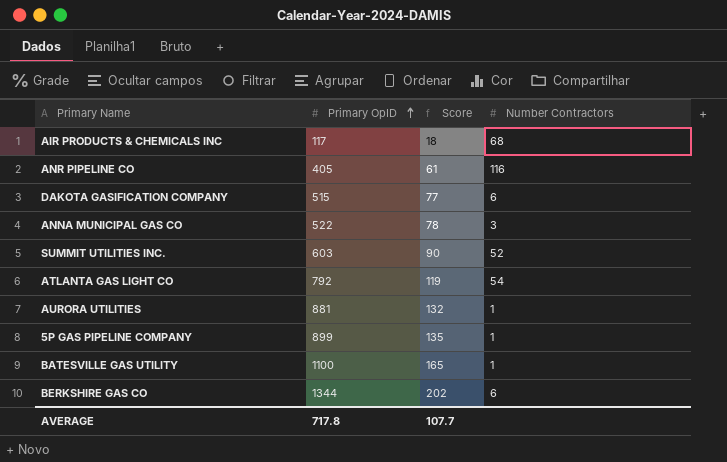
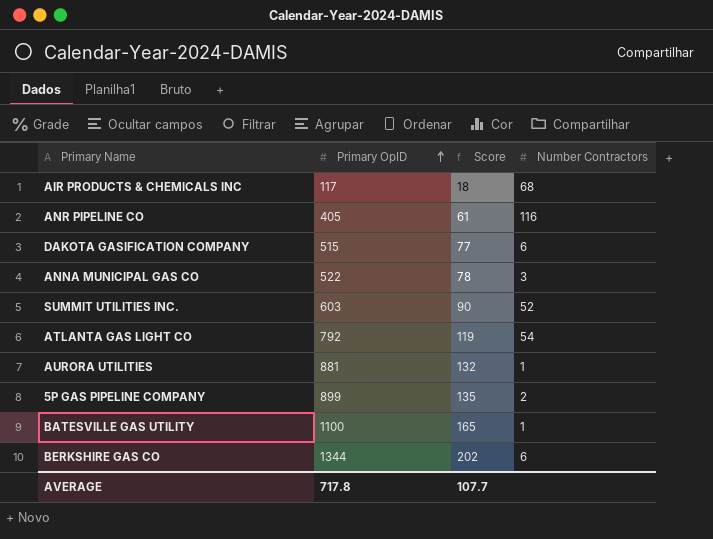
5P GAS PIPELINE COMPANY | Number Contractors: 1 -> 2

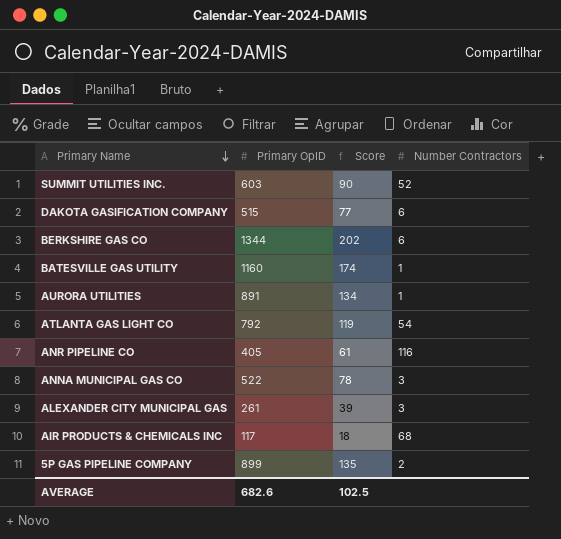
row order: Primary OpID ascending -> Primary Name descending
BATESVILLE GAS UTILITY | Primary OpID: 1100 -> 1160
BATESVILLE GAS UTILITY | Score: 165 -> 174
AURORA UTILITIES | Primary OpID: 881 -> 891
AURORA UTILITIES | Score: 132 -> 134
row ALEXANDER CITY MUNICIPAL GAS: none -> 261 | 39 | 3
AVERAGE | Primary OpID: 717.8 -> 682.6
AVERAGE | Score: 107.7 -> 102.5

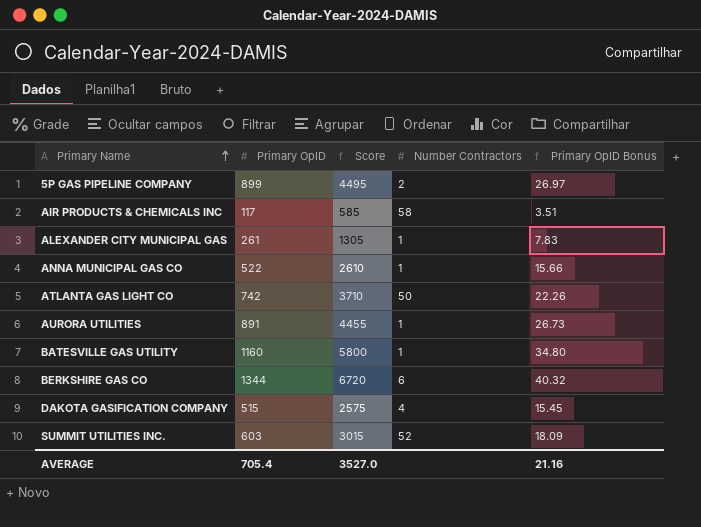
row order: Primary Name descending -> Primary Name ascending
column Score | formula: [Primary OpID] * 0.15 -> [Primary OpID] * 5
column Primary OpID Bonus | formula: none -> [Primary OpID] * 0.03
row ANR PIPELINE CO: 405 | 61 | 116 -> none
AIR PRODUCTS & CHEMICALS INC | Number Contractors: 68 -> 58
ALEXANDER CITY MUNICIPAL GAS | Number Contractors: 3 -> 1
ANNA MUNICIPAL GAS CO | Number Contractors: 3 -> 1
ATLANTA GAS LIGHT CO | Primary OpID: 792 -> 742
ATLANTA GAS LIGHT CO | Number Contractors: 54 -> 50
DAKOTA GASIFICATION COMPANY | Number Contractors: 6 -> 4
AVERAGE | Primary OpID: 682.6 -> 705.4
AVERAGE | Score: 102.5 -> 3527.0

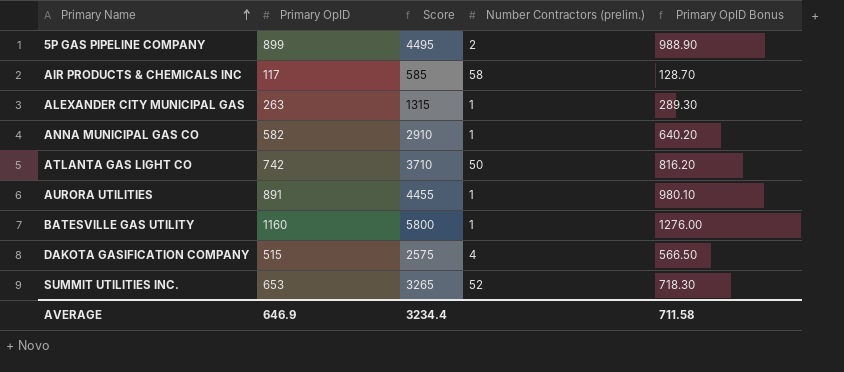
column name: Number Contractors -> Number Contractors (prelim.)
column Primary OpID Bonus | formula: [Primary OpID] * 0.03 -> [Primary OpID] * 1.1
row BERKSHIRE GAS CO: 1344 | 6720 | 6 | 40.32 -> none
ALEXANDER CITY MUNICIPAL GAS | Primary OpID: 261 -> 263
ALEXANDER CITY MUNICIPAL GAS | Score: 1305 -> 1315
ANNA MUNICIPAL GAS CO | Primary OpID: 522 -> 582
ANNA MUNICIPAL GAS CO | Score: 2610 -> 2910
SUMMIT UTILITIES INC. | Primary OpID: 603 -> 653
SUMMIT UTILITIES INC. | Score: 3015 -> 3265
AVERAGE | Primary OpID: 705.4 -> 646.9
AVERAGE | Score: 3527.0 -> 3234.4
AVERAGE | Primary OpID Bonus: 21.16 -> 711.58

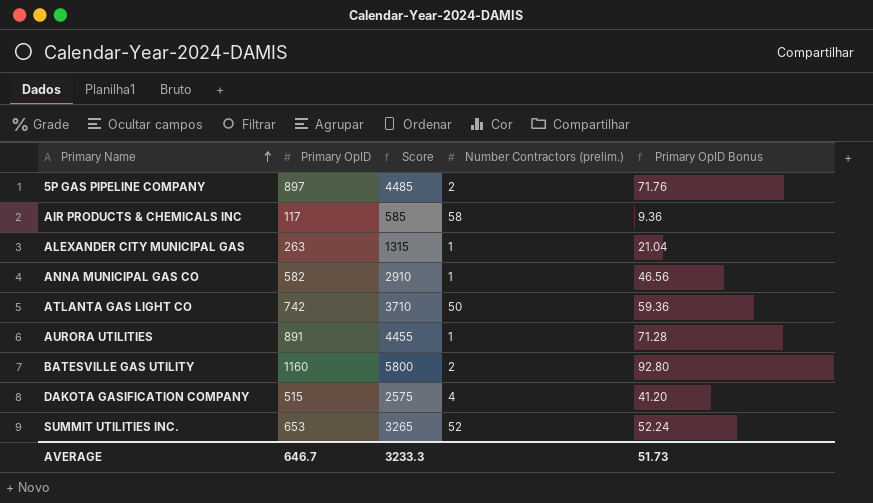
column Primary OpID Bonus | formula: [Primary OpID] * 1.1 -> [Primary OpID] * 0.08
5P GAS PIPELINE COMPANY | Primary OpID: 899 -> 897
5P GAS PIPELINE COMPANY | Score: 4495 -> 4485
BATESVILLE GAS UTILITY | Number Contractors (prelim.): 1 -> 2
AVERAGE | Primary OpID: 646.9 -> 646.7
AVERAGE | Score: 3234.4 -> 3233.3
AVERAGE | Primary OpID Bonus: 711.58 -> 51.73

